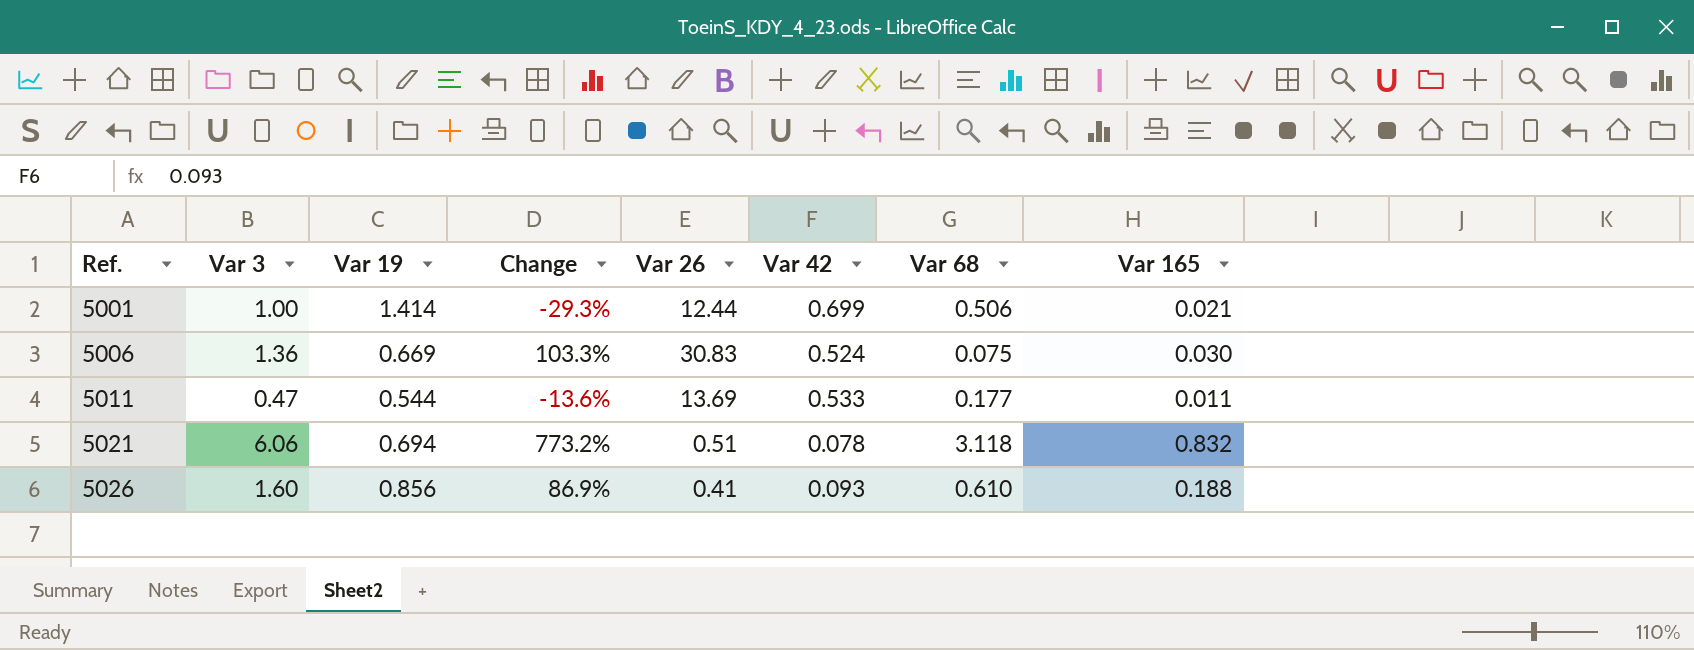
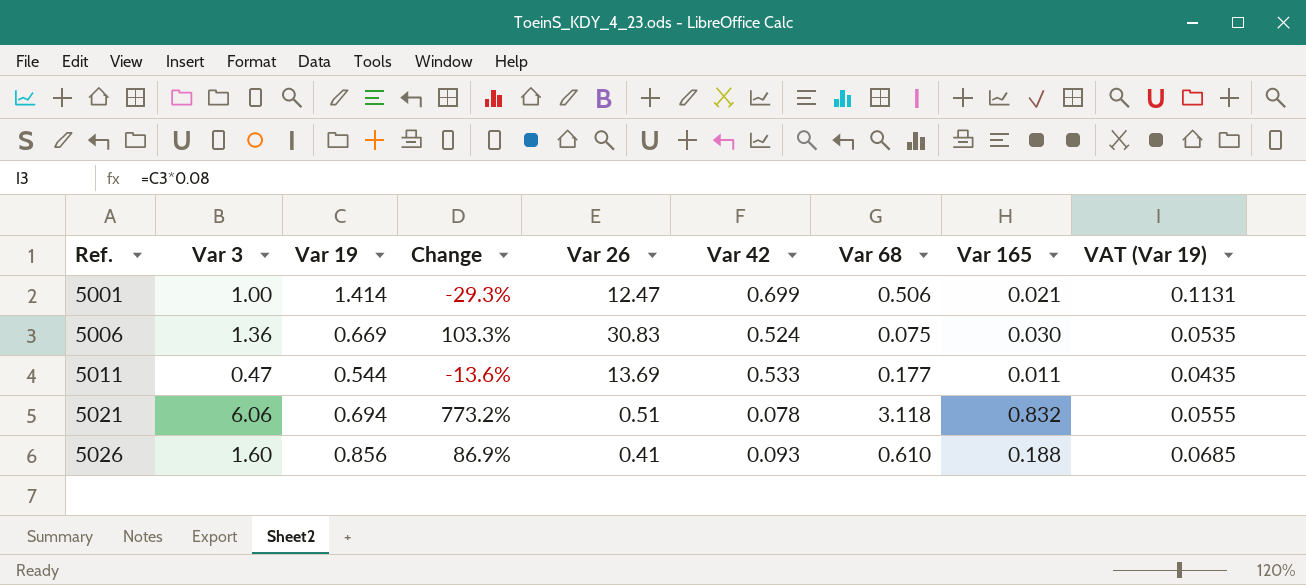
column VAT (Var 19) | formula: none -> [Var 19] * 0.08
5001 | Var 26: 12.44 -> 12.47

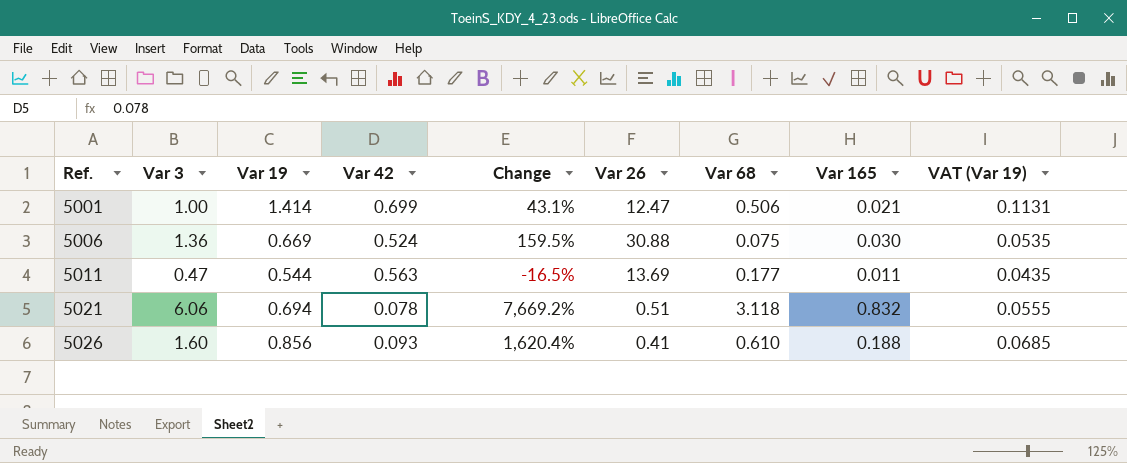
column Var 42 | position: 6 -> 4
column Change | formula: ([Var 3] - [Var 19]) / [Var 19] -> ([Var 3] - [Var 42]) / [Var 42]
5006 | Var 26: 30.83 -> 30.88
5011 | Var 42: 0.533 -> 0.563

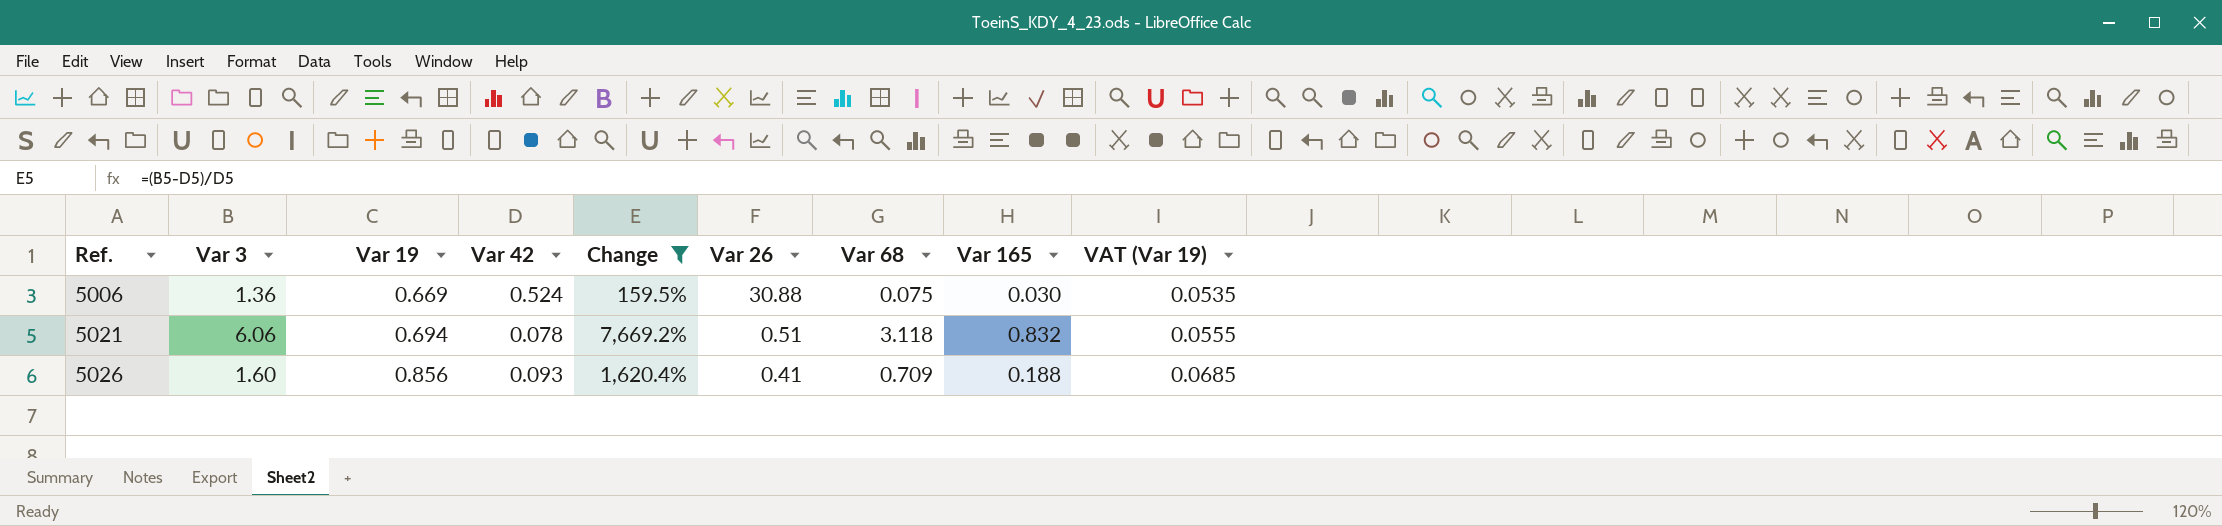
filter: none -> Change >= 159.5%
5026 | Var 68: 0.610 -> 0.709

